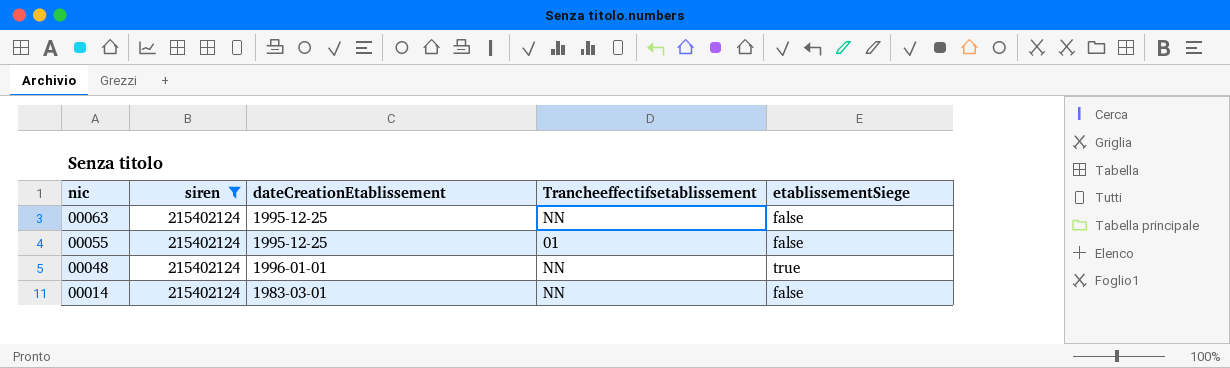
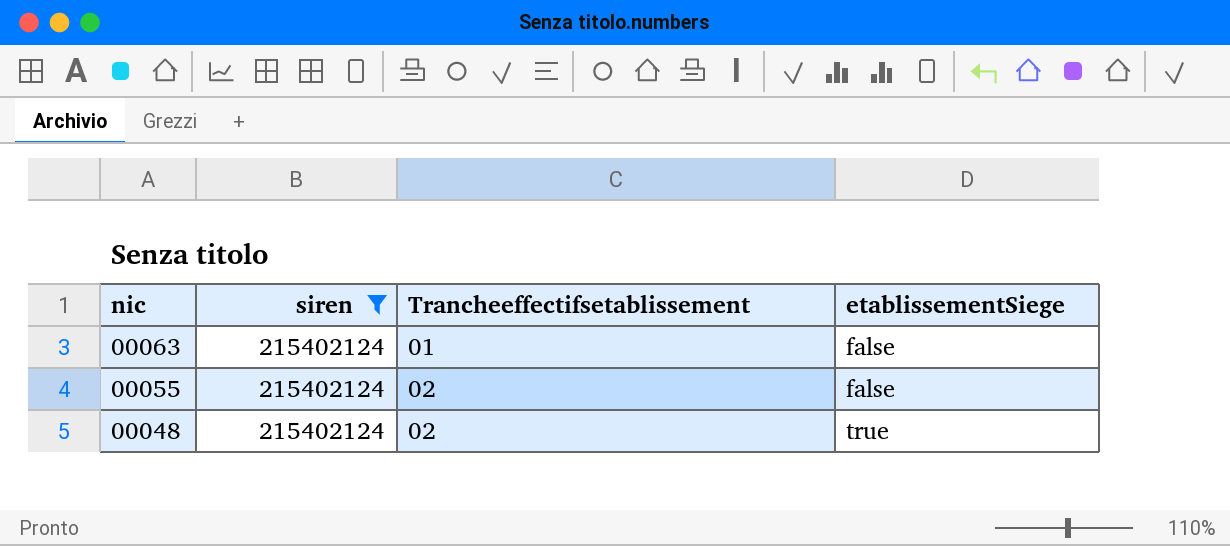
column dateCreationEtablissement | position: 3 -> none
row 00014: 215402124 | 1983-03-01 | NN | false -> none
00063 | Trancheeffectifsetablissement: NN -> 01
00055 | Trancheeffectifsetablissement: 01 -> 02
00048 | Trancheeffectifsetablissement: NN -> 02

